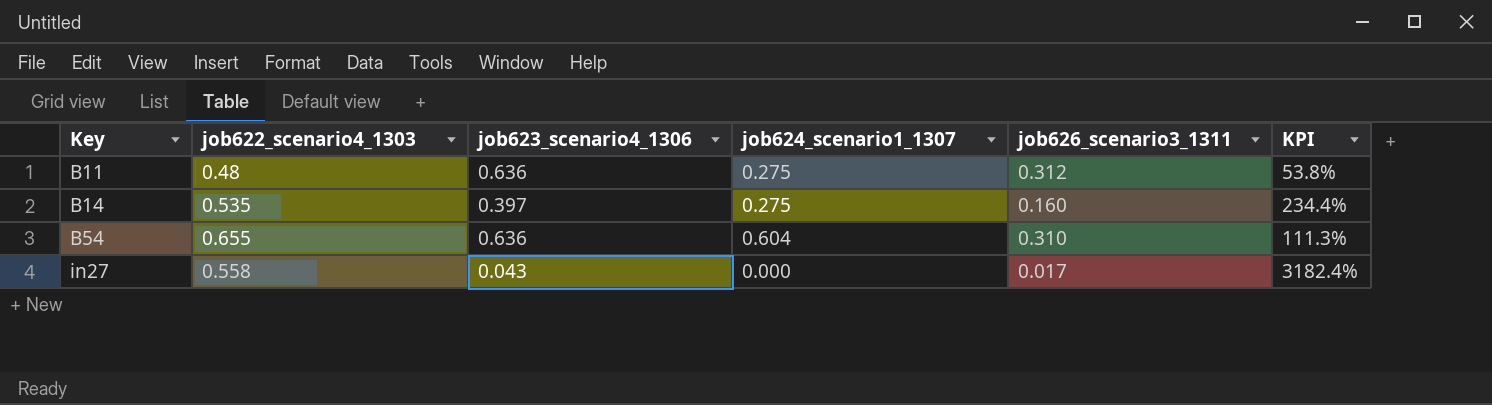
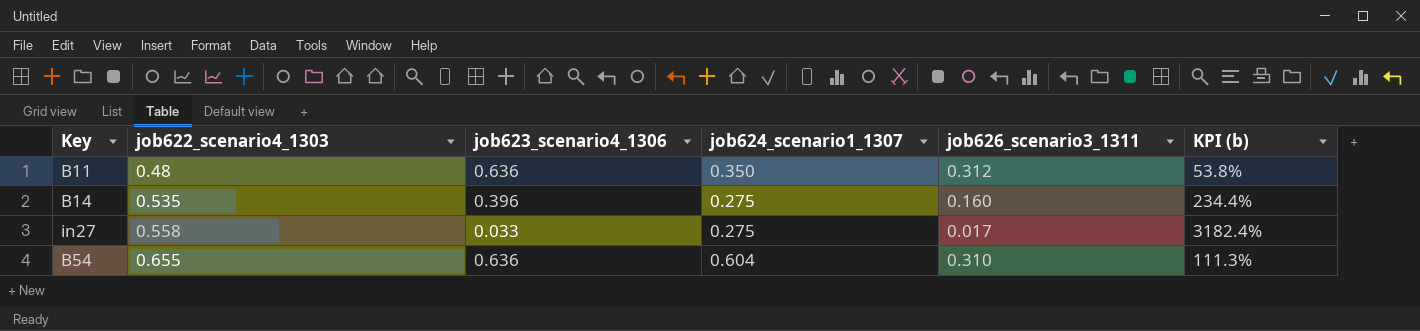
row order: Key ascending -> job622_scenario4_1303 ascending
column name: KPI -> KPI (b)
B11 | job624_scenario1_1307: 0.275 -> 0.350
B14 | job623_scenario4_1306: 0.397 -> 0.396
in27 | job623_scenario4_1306: 0.043 -> 0.033
in27 | job624_scenario1_1307: 0.000 -> 0.275

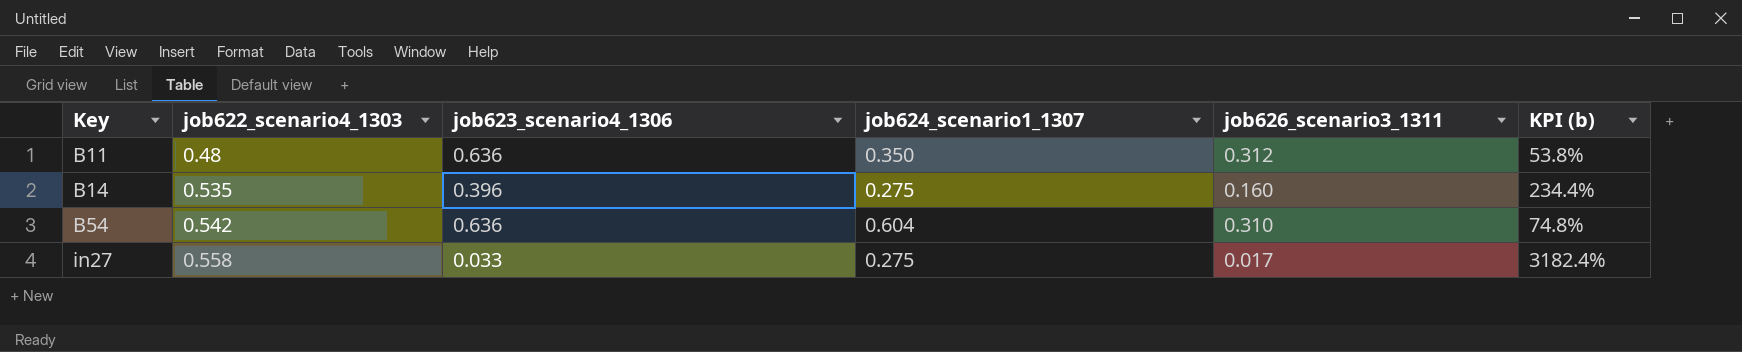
row order: job622_scenario4_1303 ascending -> Key ascending
B54 | job622_scenario4_1303: 0.655 -> 0.542
B54 | KPI (b): 111.3% -> 74.8%

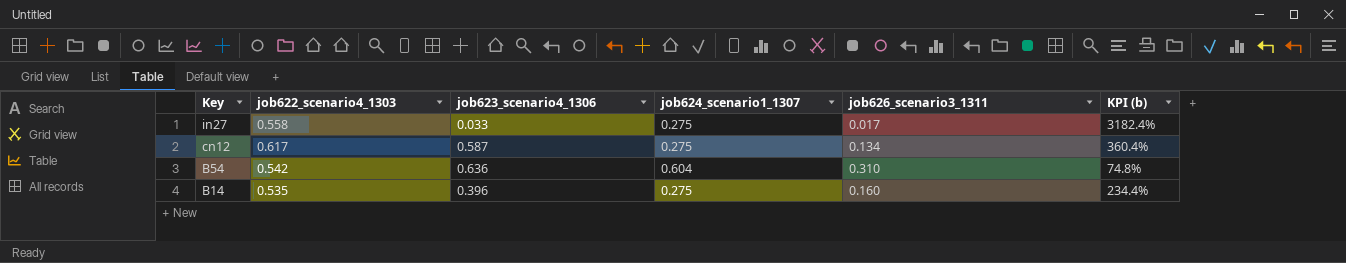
row order: Key ascending -> Key descending
row B11: 0.48 | 0.636 | 0.350 | 0.312 | 53.8% -> none
row cn12: none -> 0.617 | 0.587 | 0.275 | 0.134 | 360.4%

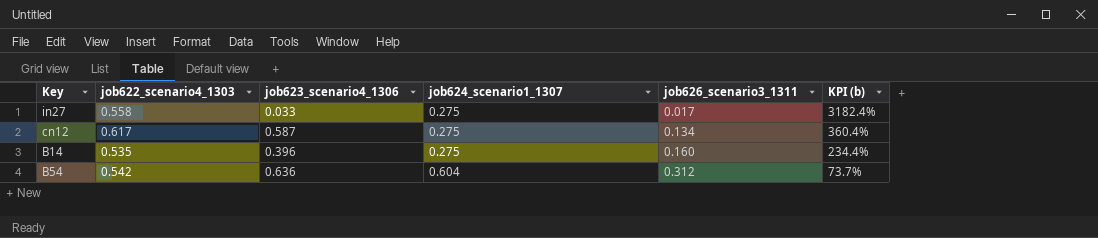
row order: Key descending -> job624_scenario1_1307 ascending
B54 | job626_scenario3_1311: 0.310 -> 0.312
B54 | KPI (b): 74.8% -> 73.7%

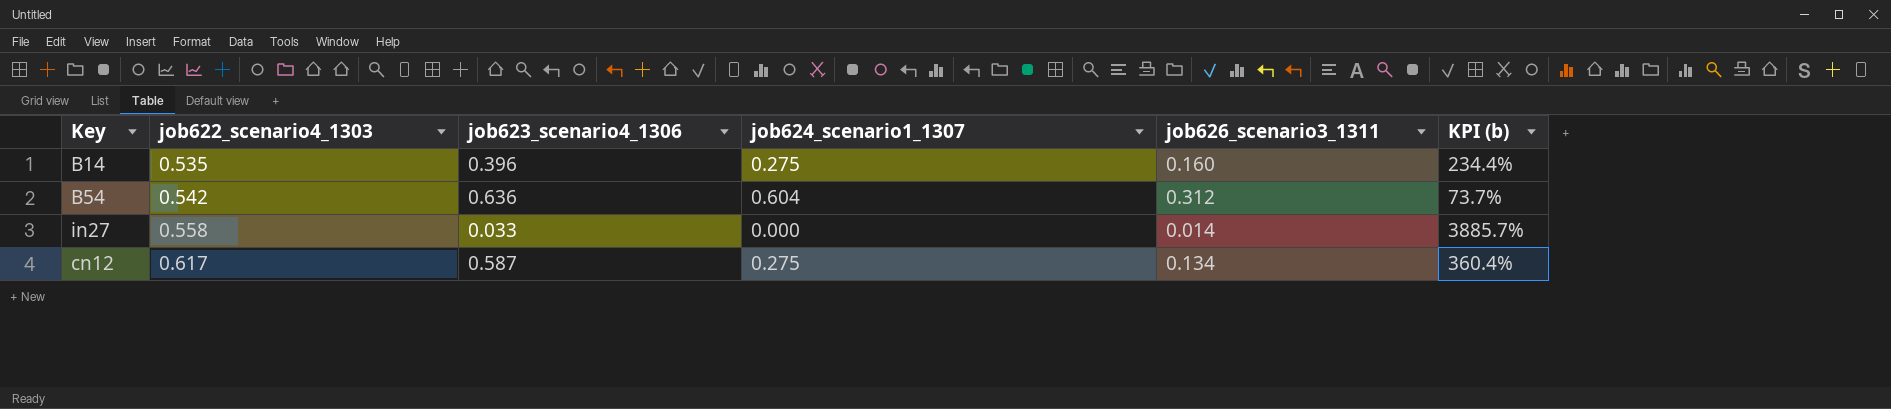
row order: job624_scenario1_1307 ascending -> job622_scenario4_1303 ascending
in27 | job624_scenario1_1307: 0.275 -> 0.000
in27 | job626_scenario3_1311: 0.017 -> 0.014
in27 | KPI (b): 3182.4% -> 3885.7%

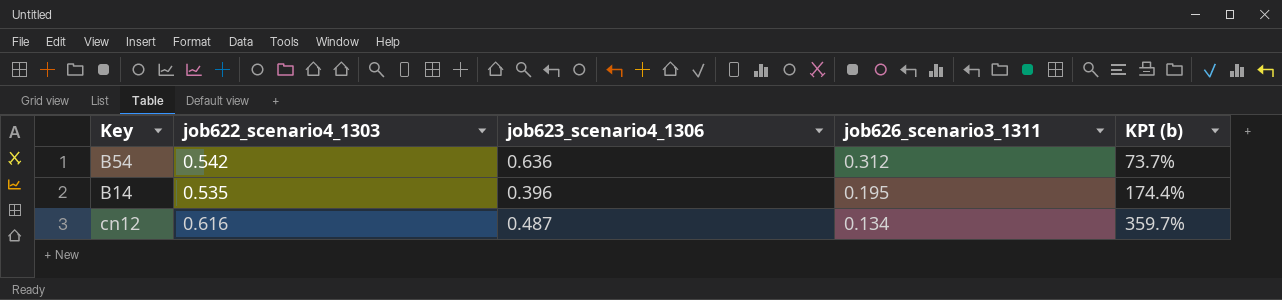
row order: job622_scenario4_1303 ascending -> job626_scenario3_1311 descending
column job624_scenario1_1307 | position: 4 -> none
row in27: 0.558 | 0.033 | 0.000 | 0.014 | 3885.7% -> none
B14 | job626_scenario3_1311: 0.160 -> 0.195
B14 | KPI (b): 234.4% -> 174.4%
cn12 | job622_scenario4_1303: 0.617 -> 0.616
cn12 | job623_scenario4_1306: 0.587 -> 0.487
cn12 | KPI (b): 360.4% -> 359.7%

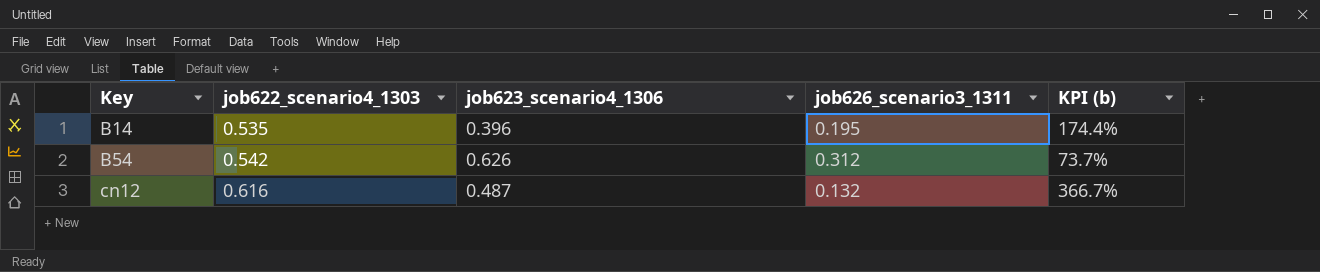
row order: job626_scenario3_1311 descending -> Key ascending
B54 | job623_scenario4_1306: 0.636 -> 0.626
cn12 | job626_scenario3_1311: 0.134 -> 0.132
cn12 | KPI (b): 359.7% -> 366.7%

